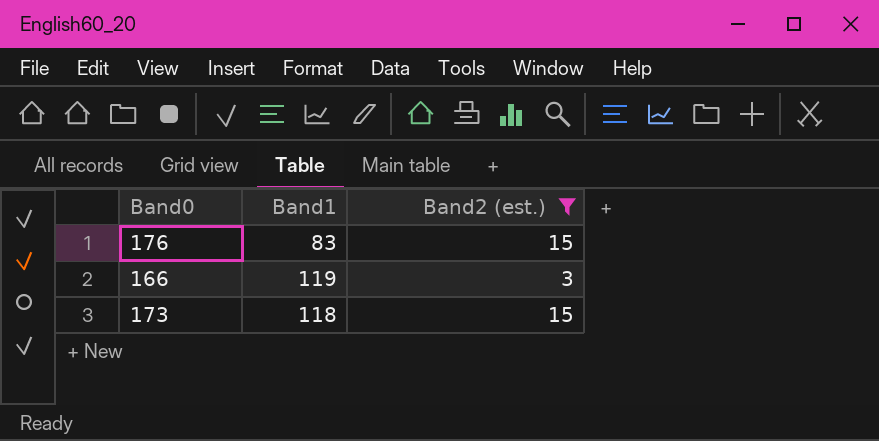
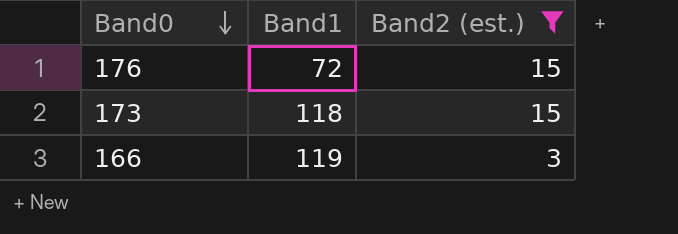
row order: none -> Band0 descending
176 | Band1: 83 -> 72

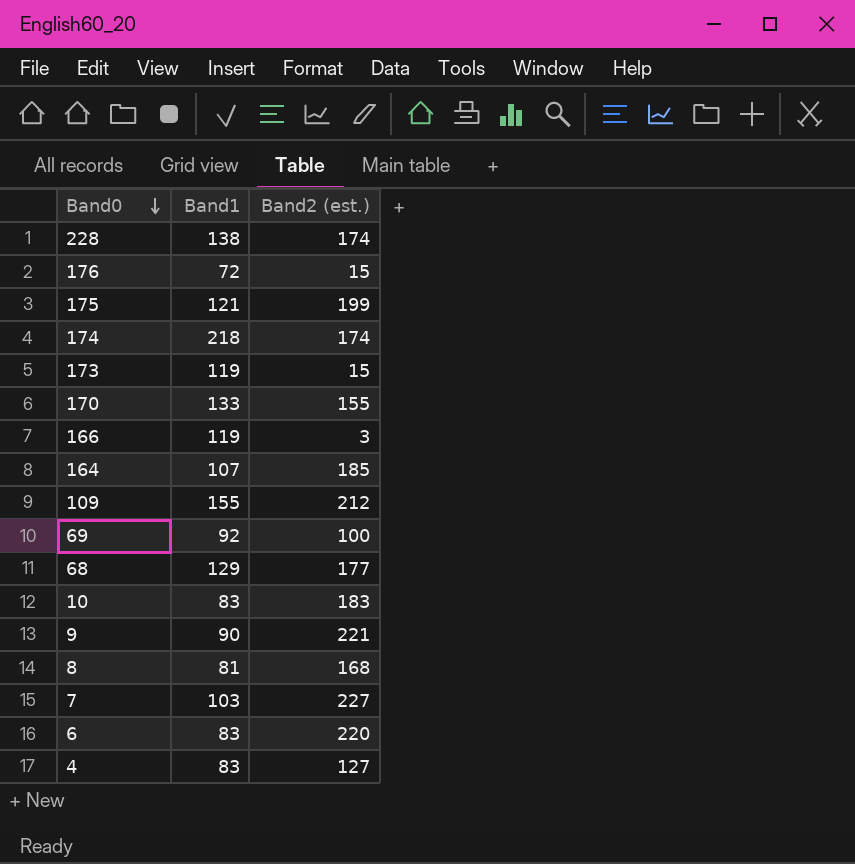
filter: Band2 (est.) <= 15 -> none
173 | Band1: 118 -> 119

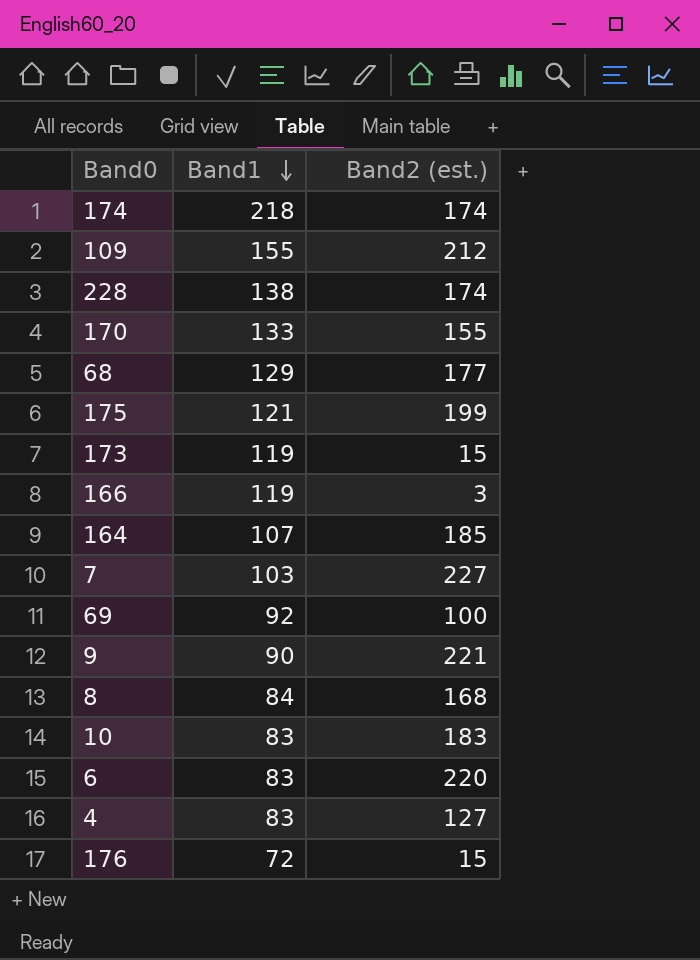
row order: Band0 descending -> Band1 descending
8 | Band1: 81 -> 84

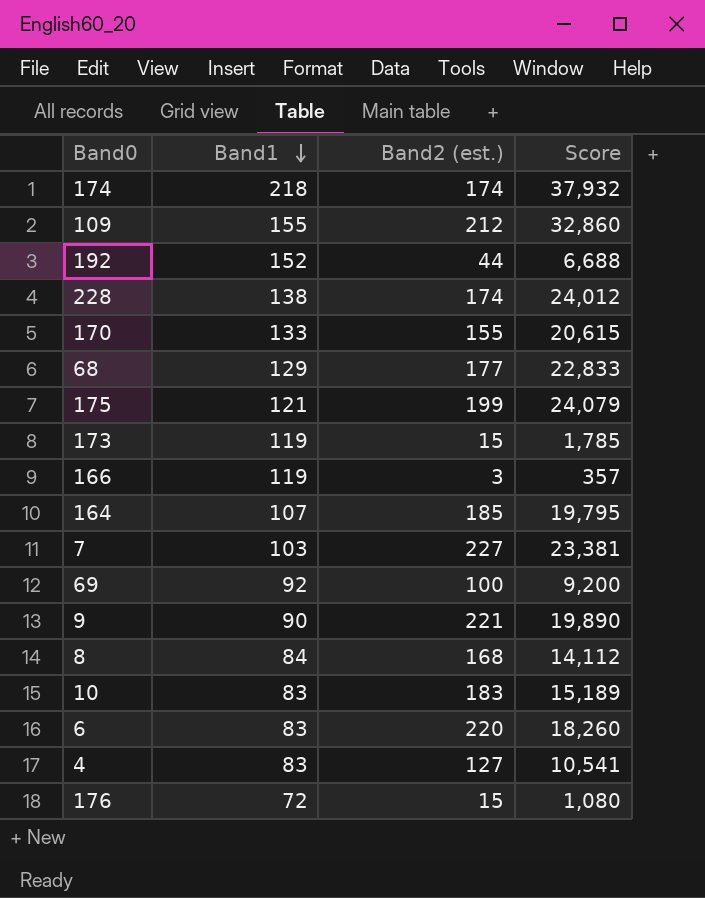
column Score | formula: none -> [Band1] * [Band2 (est.)]
row 192: none -> 152 | 44 | 6,688

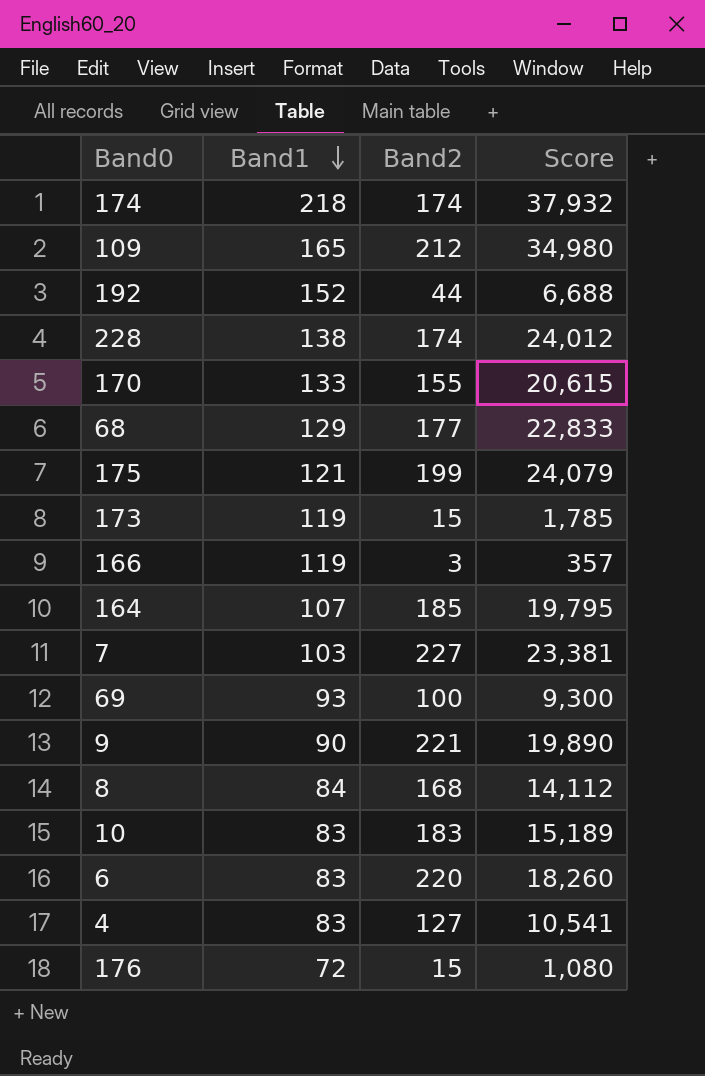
column name: Band2 (est.) -> Band2
109 | Band1: 155 -> 165
109 | Score: 32,860 -> 34,980
69 | Band1: 92 -> 93
69 | Score: 9,200 -> 9,300

